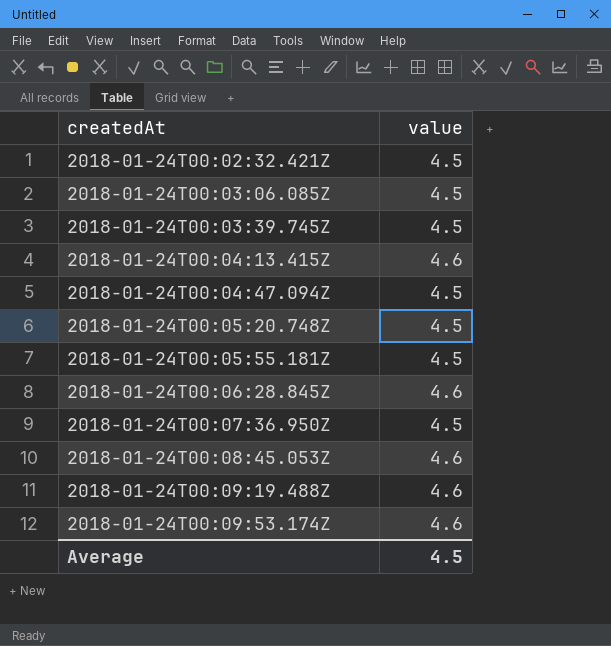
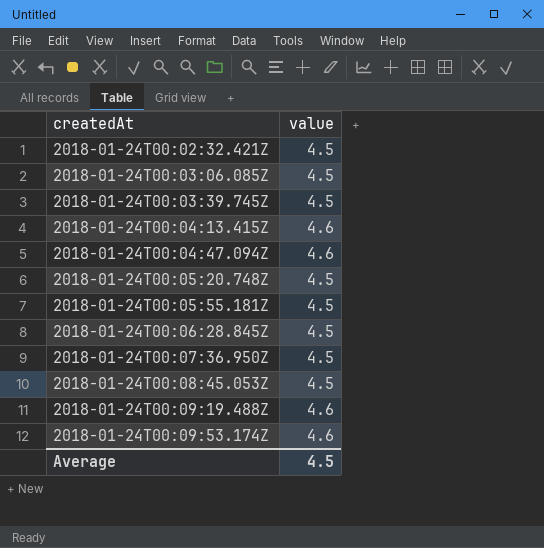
2018-01-24T00:04:47.094Z | value: 4.5 -> 4.6
2018-01-24T00:06:28.845Z | value: 4.6 -> 4.5
2018-01-24T00:08:45.053Z | value: 4.6 -> 4.5

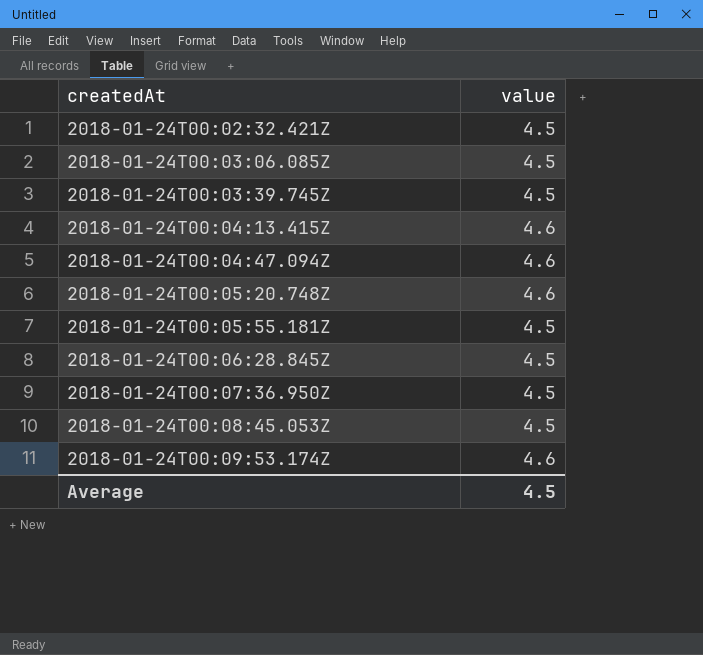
row 2018-01-24T00:09:19.488Z: 4.6 -> none
2018-01-24T00:05:20.748Z | value: 4.5 -> 4.6

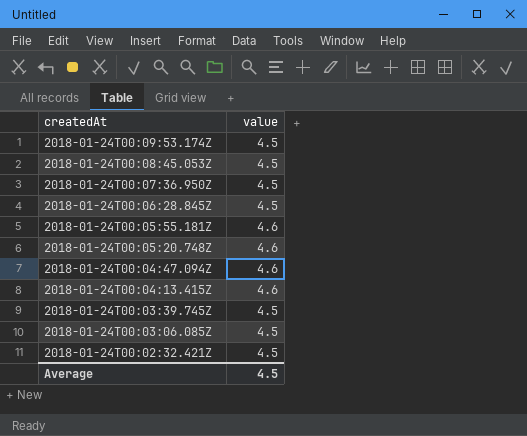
row order: createdAt ascending -> createdAt descending
2018-01-24T00:09:53.174Z | value: 4.6 -> 4.5
2018-01-24T00:05:55.181Z | value: 4.5 -> 4.6

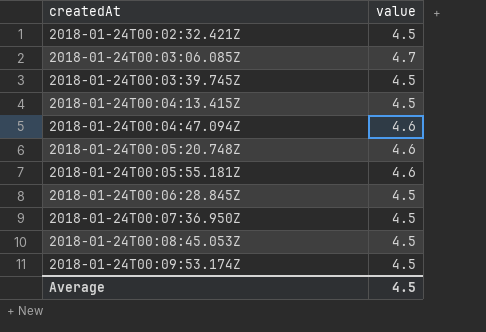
row order: createdAt descending -> createdAt ascending
2018-01-24T00:03:06.085Z | value: 4.5 -> 4.7
2018-01-24T00:04:13.415Z | value: 4.6 -> 4.5

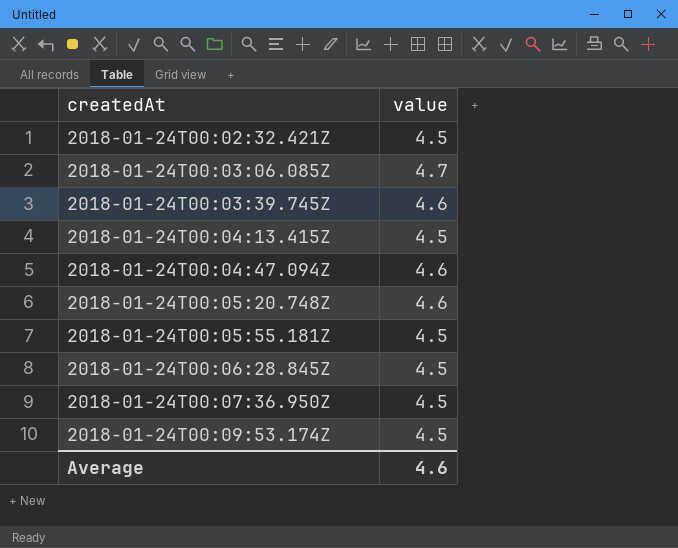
row 2018-01-24T00:08:45.053Z: 4.5 -> none
2018-01-24T00:03:39.745Z | value: 4.5 -> 4.6
2018-01-24T00:05:55.181Z | value: 4.6 -> 4.5
Average | value: 4.5 -> 4.6

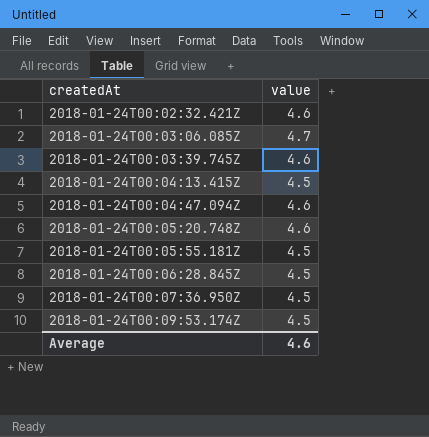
2018-01-24T00:02:32.421Z | value: 4.5 -> 4.6

